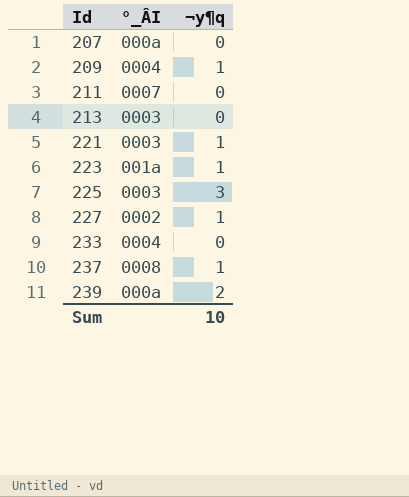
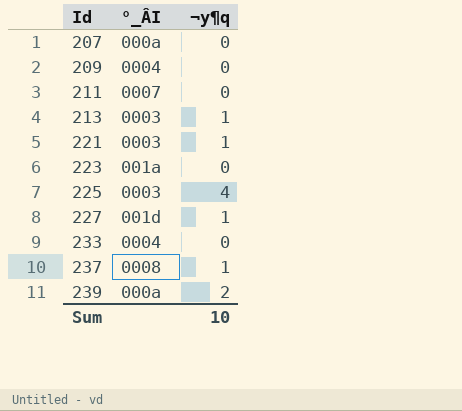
209 | ¬y¶q: 1 -> 0
213 | ¬y¶q: 0 -> 1
223 | ¬y¶q: 1 -> 0
225 | ¬y¶q: 3 -> 4
227 | °_ÂI: 0002 -> 001d

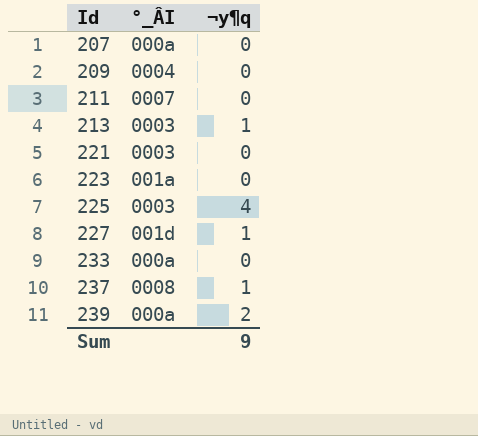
221 | ¬y¶q: 1 -> 0
233 | °_ÂI: 0004 -> 000a
Sum | ¬y¶q: 10 -> 9

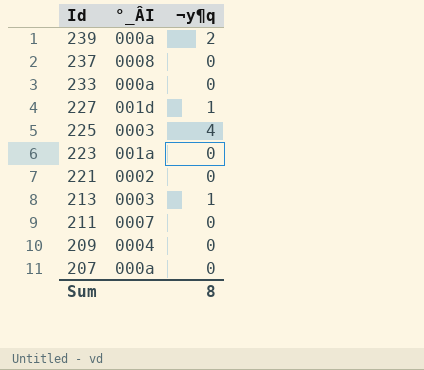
row order: Id ascending -> Id descending
237 | ¬y¶q: 1 -> 0
221 | °_ÂI: 0003 -> 0002
Sum | ¬y¶q: 9 -> 8

